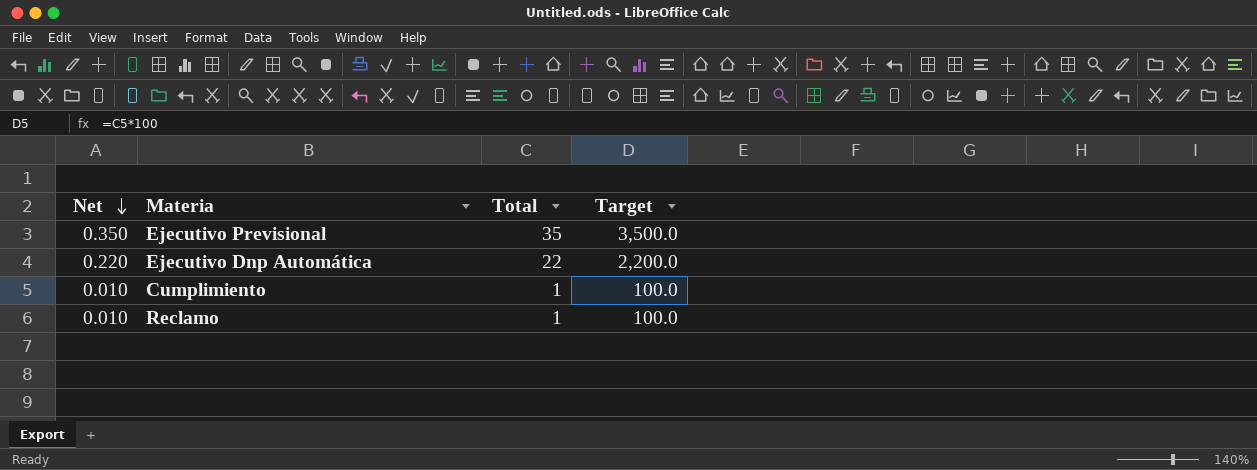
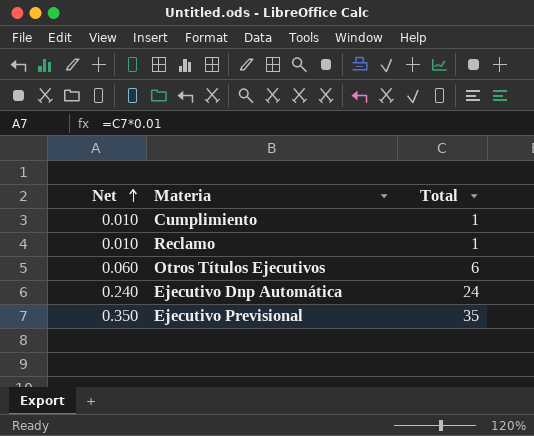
row order: Net descending -> Net ascending
column Target | formula: [Total] * 100 -> none
row Otros Títulos Ejecutivos: none -> 0.060 | 6
Ejecutivo Dnp Automática | Net: 0.220 -> 0.240
Ejecutivo Dnp Automática | Total: 22 -> 24

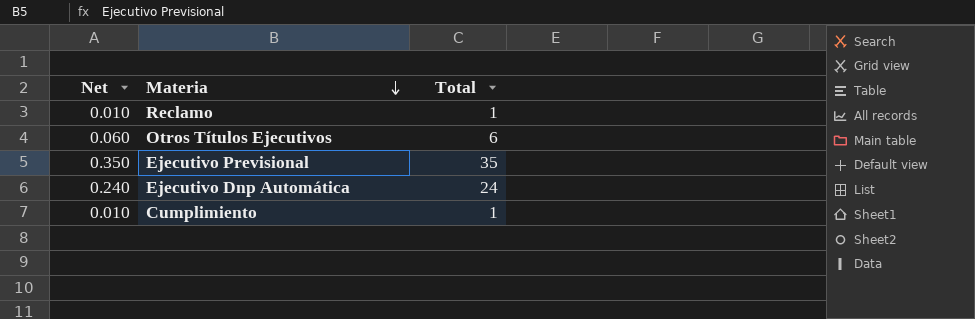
row order: Net ascending -> Materia descending

